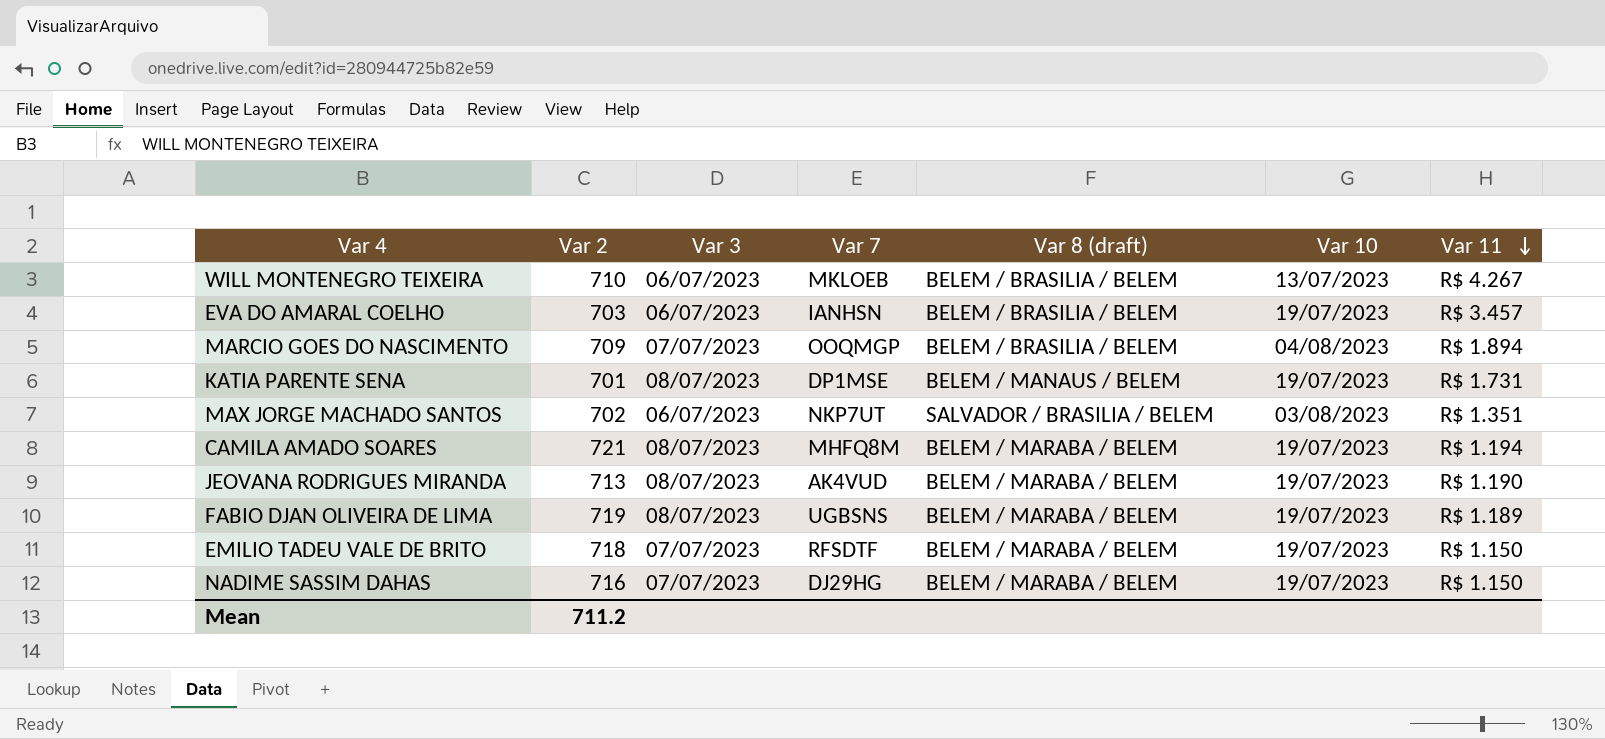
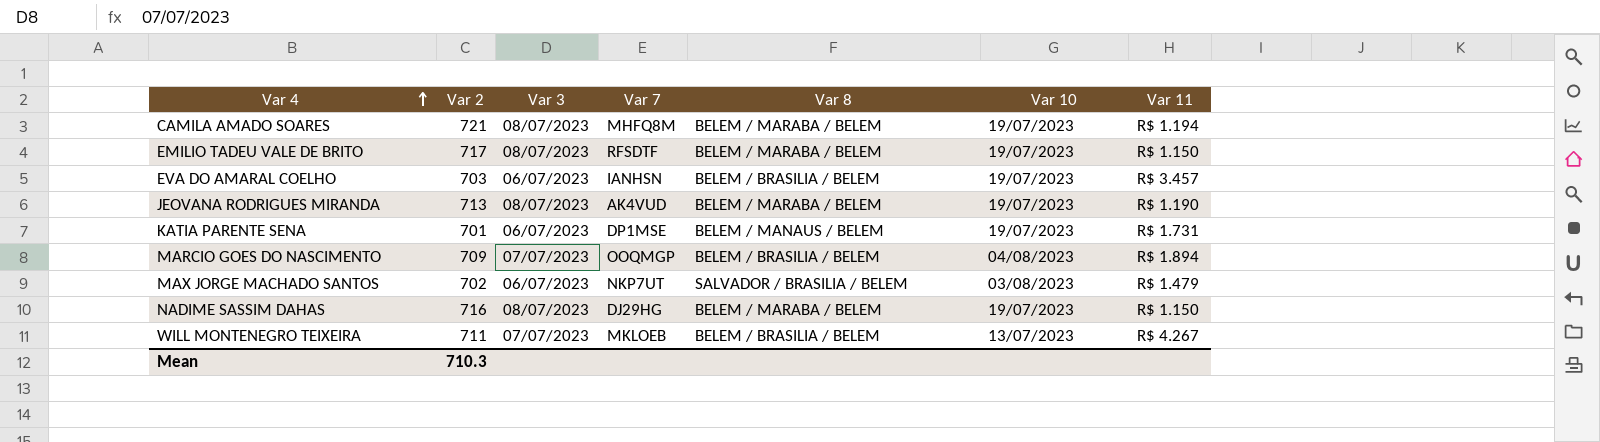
row order: Var 11 descending -> Var 4 ascending
column name: Var 8 (draft) -> Var 8
row FABIO DJAN OLIVEIRA DE LIMA: 719 | 08/07/2023 | UGBSNS | BELEM / MARABA / BELEM | 19/07/2023 | R$ 1.189 -> none
EMILIO TADEU VALE DE BRITO | Var 2: 718 -> 717
EMILIO TADEU VALE DE BRITO | Var 3: 07/07/2023 -> 08/07/2023
KATIA PARENTE SENA | Var 3: 08/07/2023 -> 06/07/2023
MAX JORGE MACHADO SANTOS | Var 11: R$ 1.351 -> R$ 1.479
NADIME SASSIM DAHAS | Var 3: 07/07/2023 -> 08/07/2023
WILL MONTENEGRO TEIXEIRA | Var 2: 710 -> 711
WILL MONTENEGRO TEIXEIRA | Var 3: 06/07/2023 -> 07/07/2023
Mean | Var 2: 711.2 -> 710.3

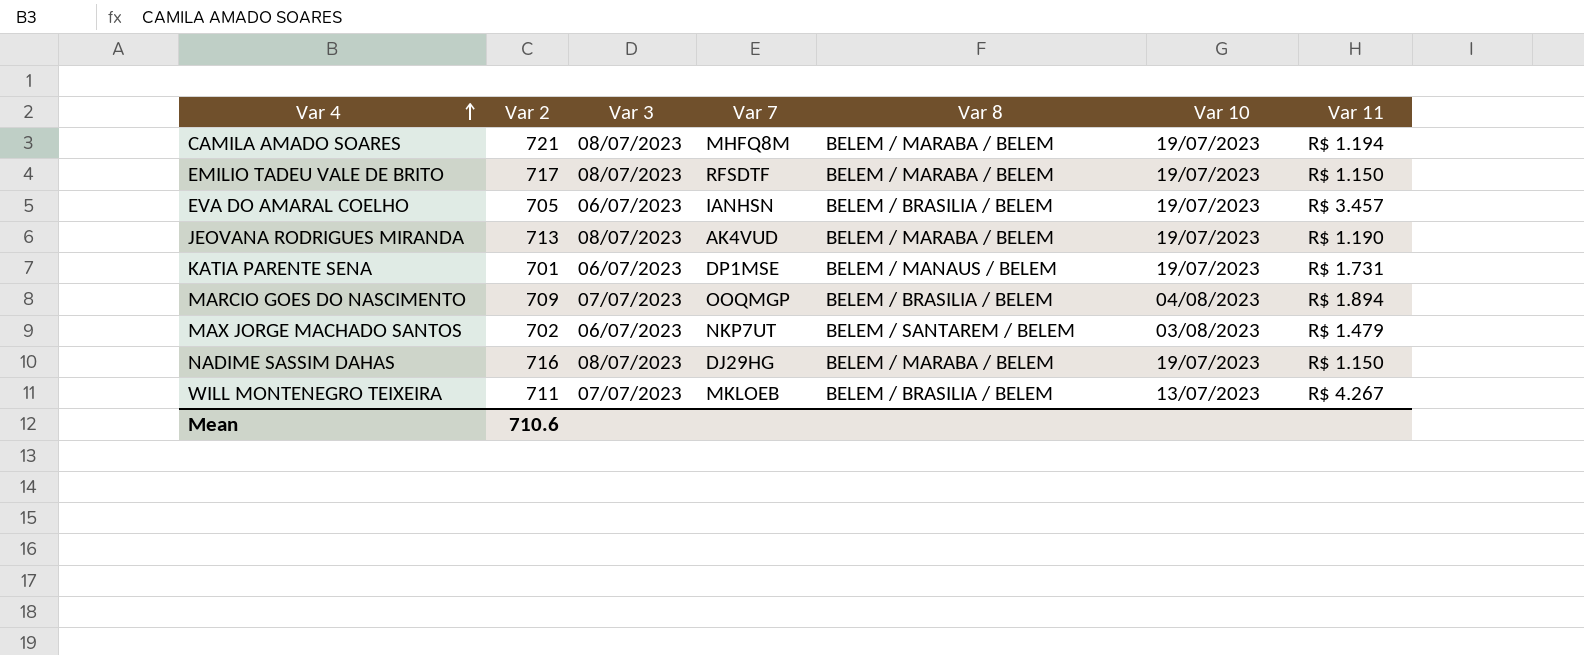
EVA DO AMARAL COELHO | Var 2: 703 -> 705
MAX JORGE MACHADO SANTOS | Var 8: SALVADOR / BRASILIA / BELEM -> BELEM / SANTAREM / BELEM
Mean | Var 2: 710.3 -> 710.6

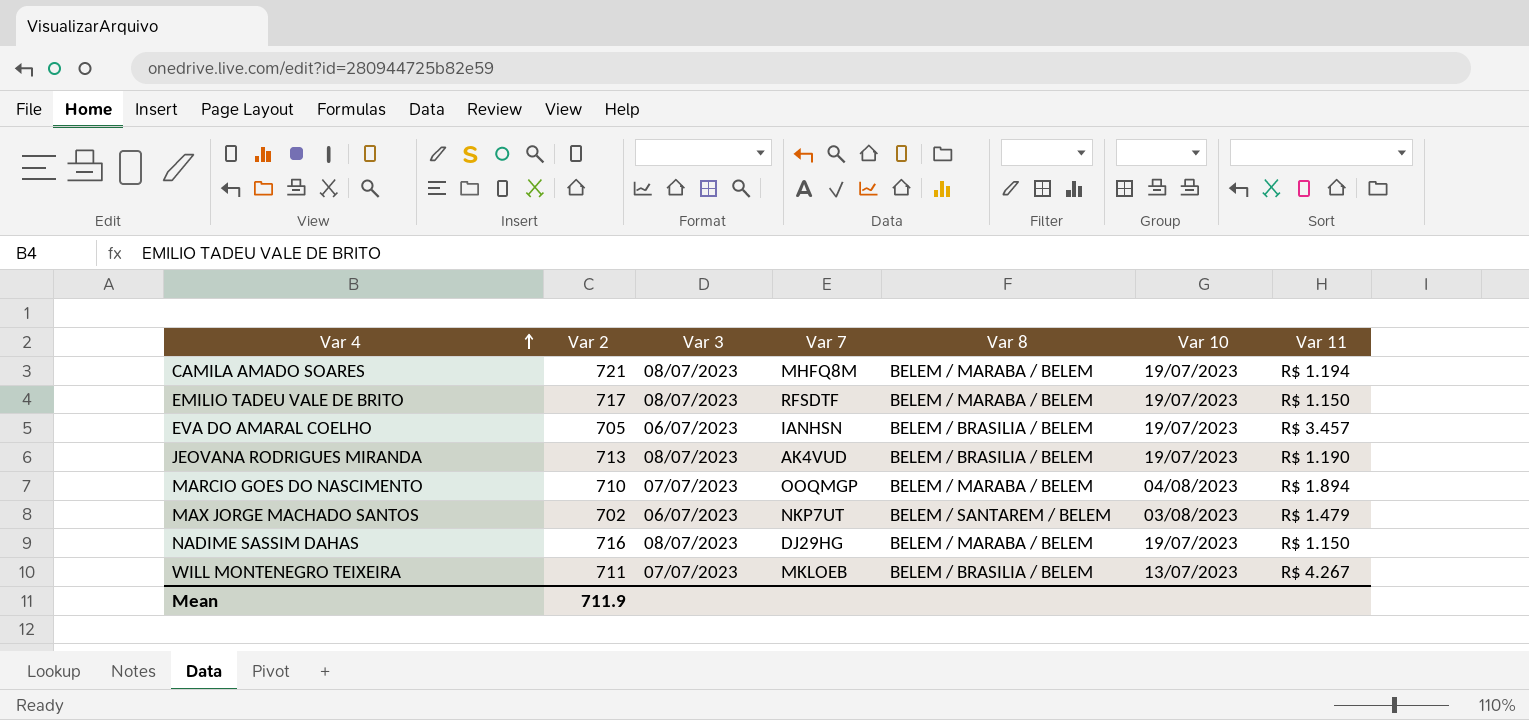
row KATIA PARENTE SENA: 701 | 06/07/2023 | DP1MSE | BELEM / MANAUS / BELEM | 19/07/2023 | R$ 1.731 -> none
JEOVANA RODRIGUES MIRANDA | Var 8: BELEM / MARABA / BELEM -> BELEM / BRASILIA / BELEM
MARCIO GOES DO NASCIMENTO | Var 2: 709 -> 710
MARCIO GOES DO NASCIMENTO | Var 8: BELEM / BRASILIA / BELEM -> BELEM / MARABA / BELEM
Mean | Var 2: 710.6 -> 711.9

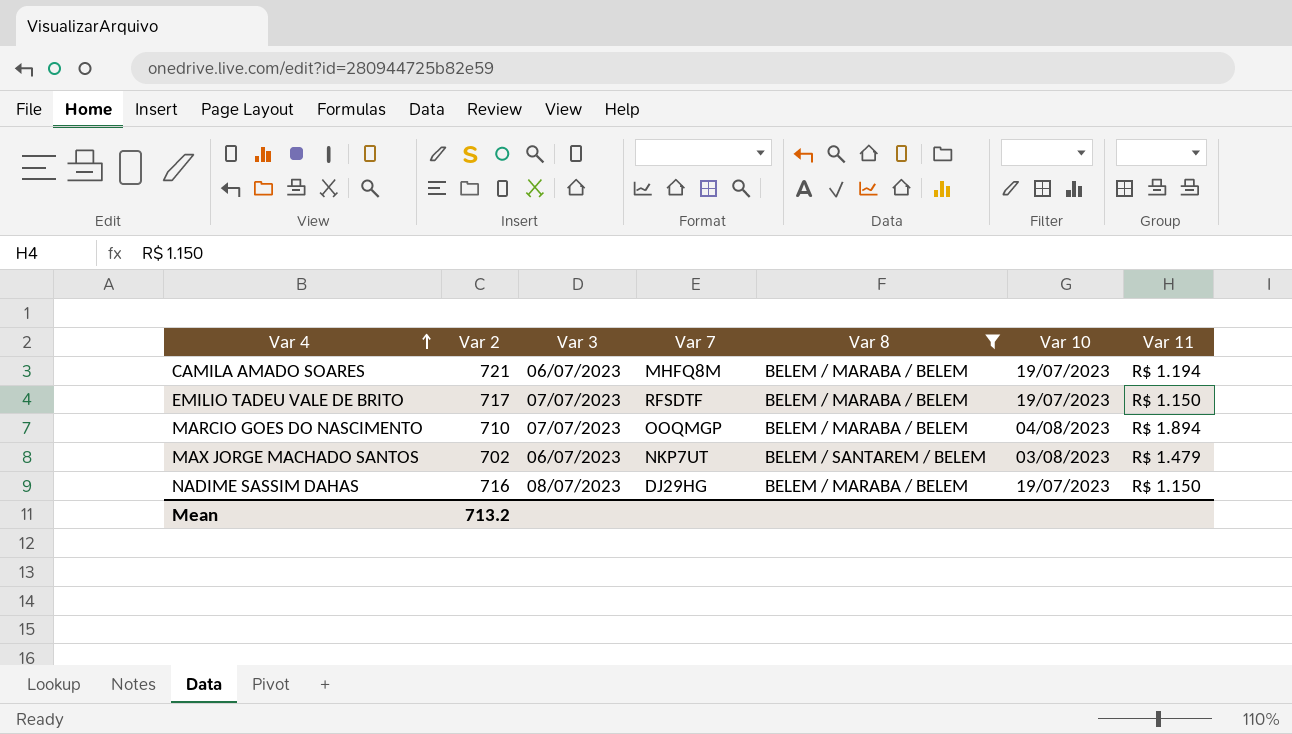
filter: none -> Var 8 != BELEM / BRASILIA / BELEM
CAMILA AMADO SOARES | Var 3: 08/07/2023 -> 06/07/2023
EMILIO TADEU VALE DE BRITO | Var 3: 08/07/2023 -> 07/07/2023
Mean | Var 2: 711.9 -> 713.2

